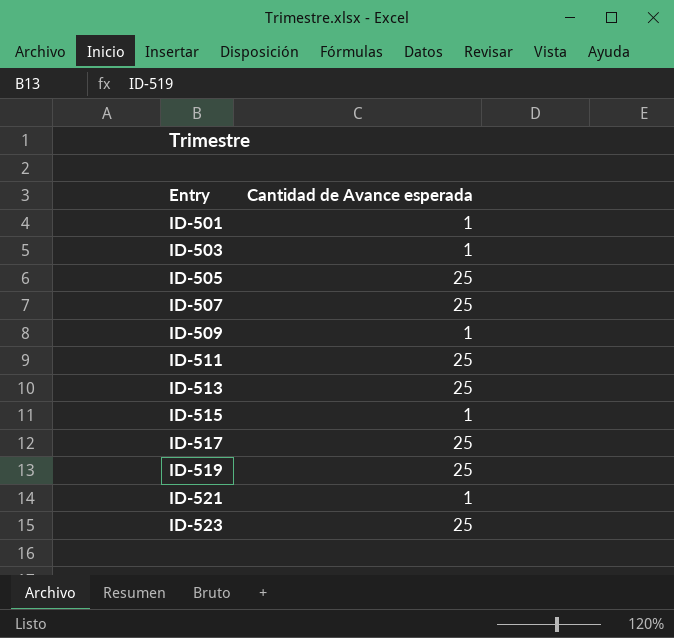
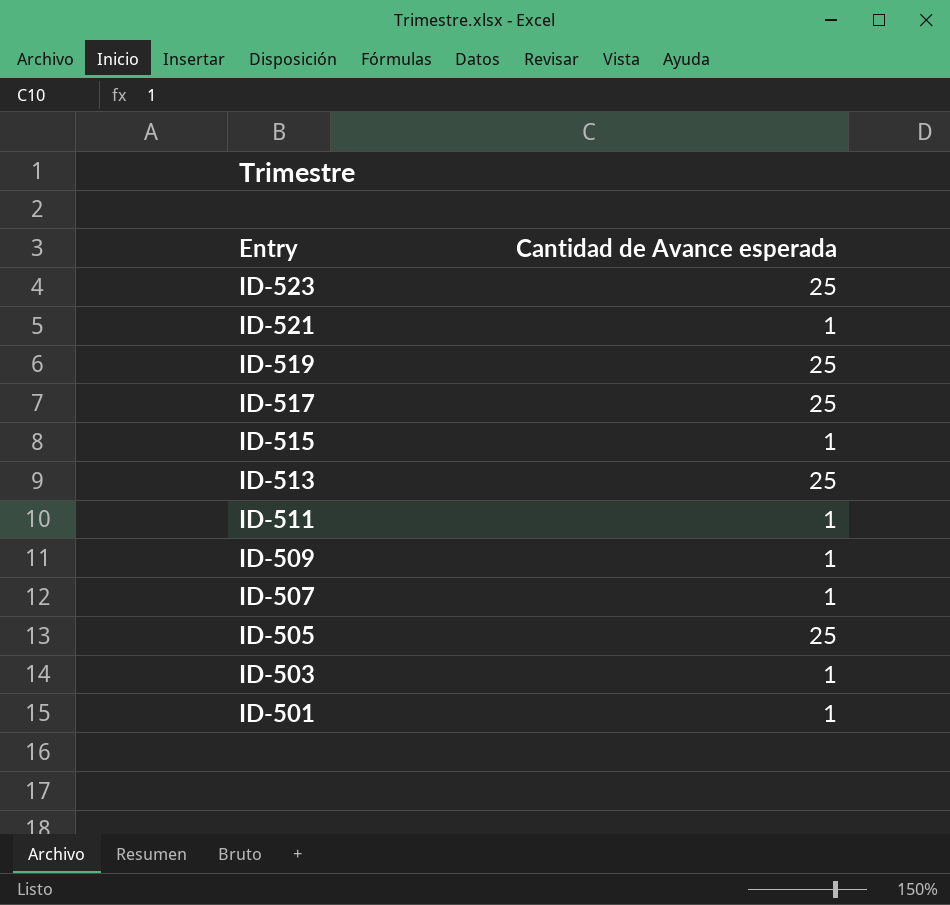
row order: Entry ascending -> Entry descending
ID-511 | Cantidad de Avance esperada: 25 -> 1
ID-507 | Cantidad de Avance esperada: 25 -> 1

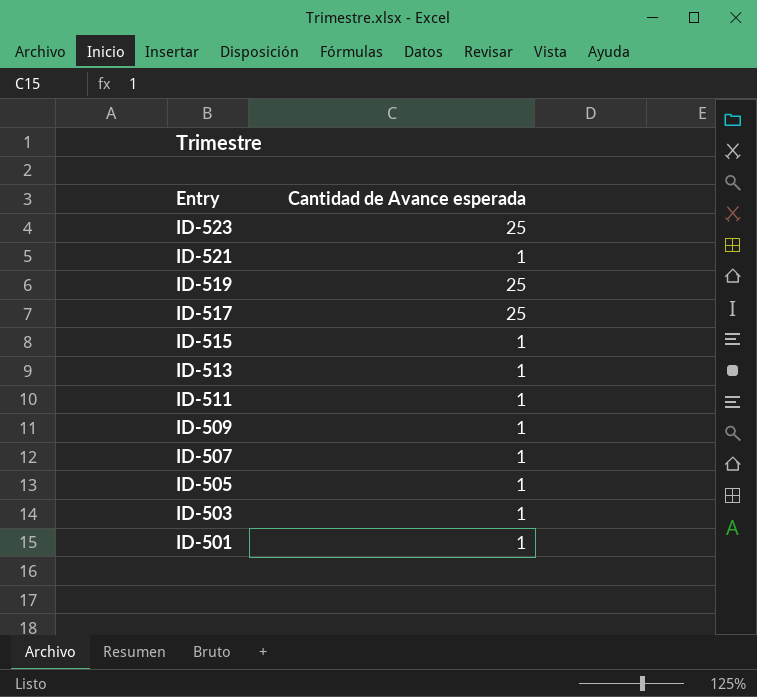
ID-513 | Cantidad de Avance esperada: 25 -> 1
ID-505 | Cantidad de Avance esperada: 25 -> 1

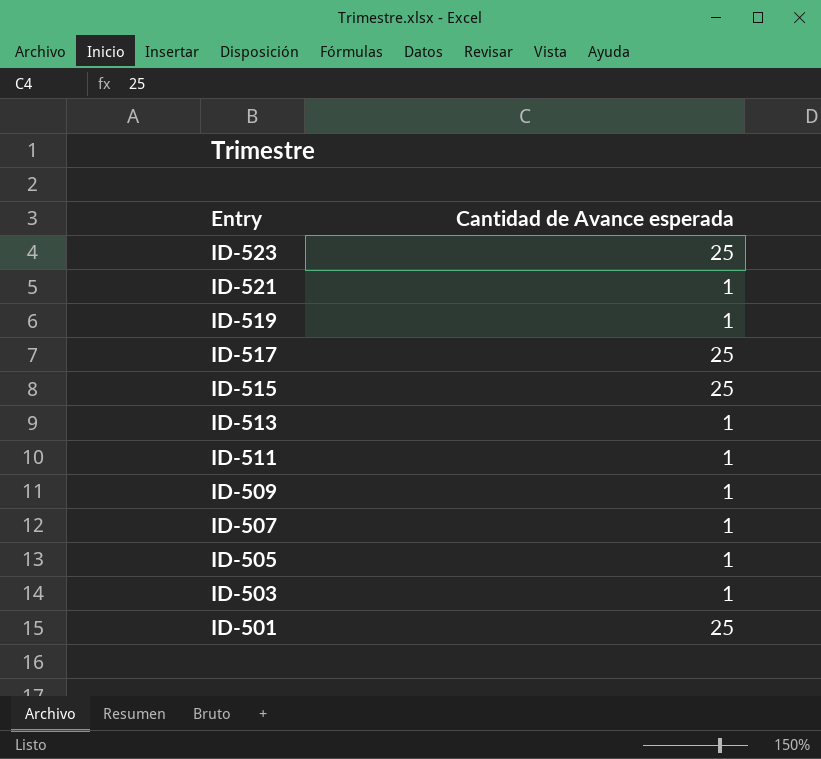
ID-519 | Cantidad de Avance esperada: 25 -> 1
ID-515 | Cantidad de Avance esperada: 1 -> 25
ID-501 | Cantidad de Avance esperada: 1 -> 25

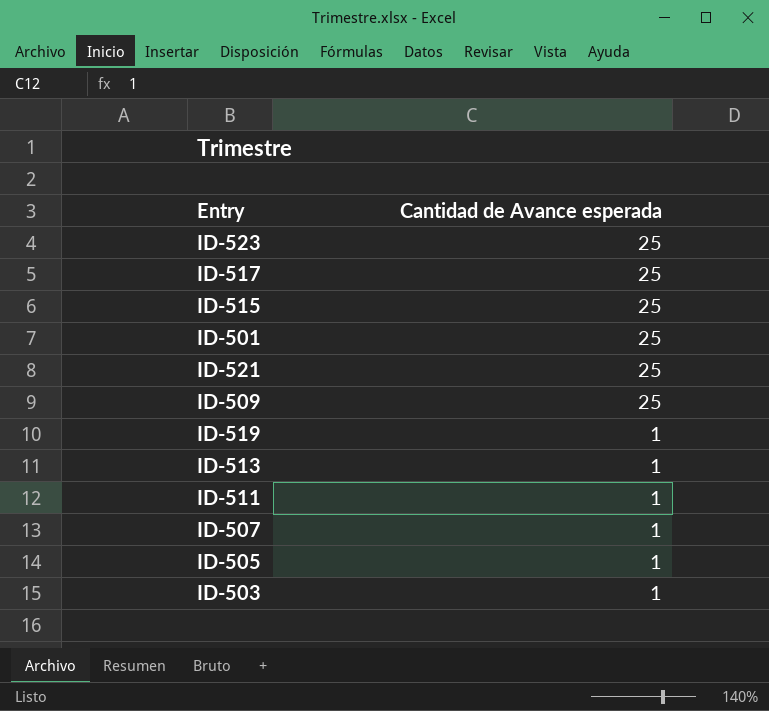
row order: Entry descending -> Cantidad de Avance esperada descending
ID-521 | Cantidad de Avance esperada: 1 -> 25
ID-509 | Cantidad de Avance esperada: 1 -> 25

